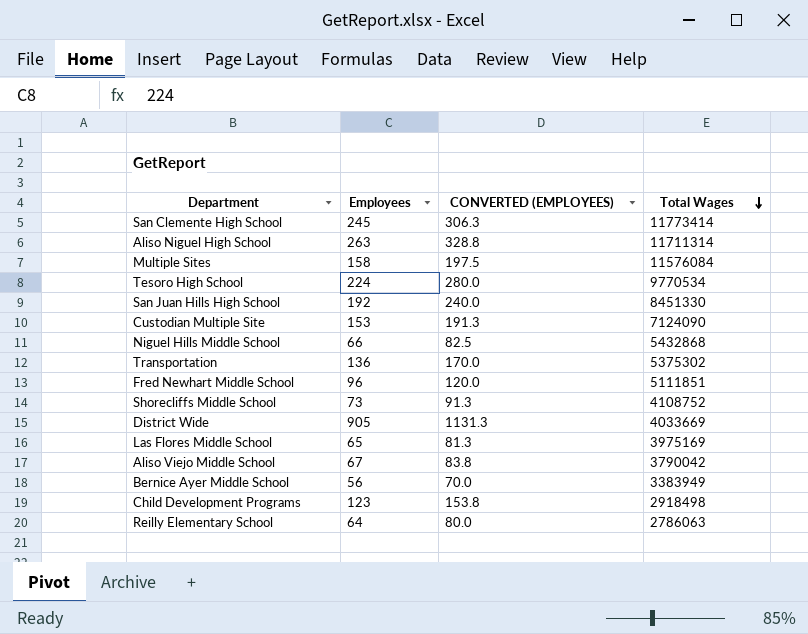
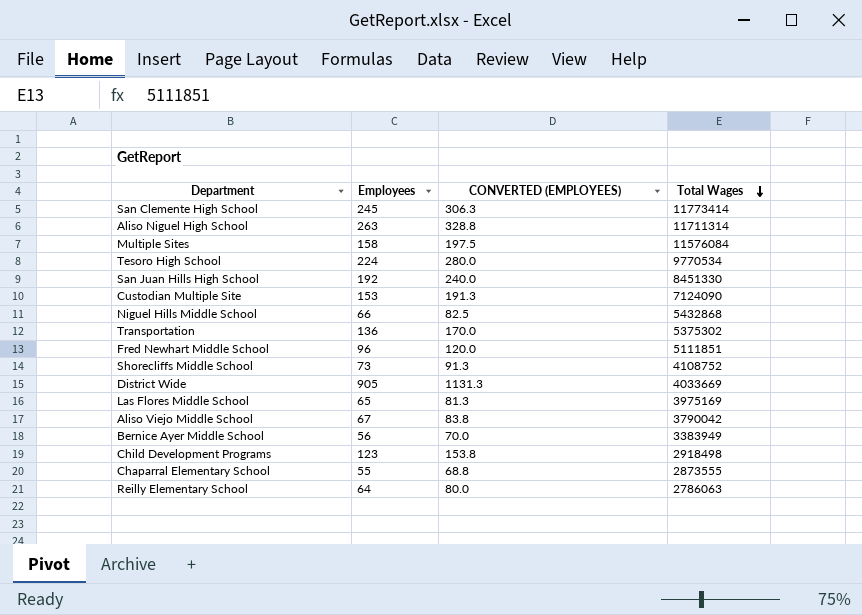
row Chaparral Elementary School: none -> 55 | 68.8 | 2873555

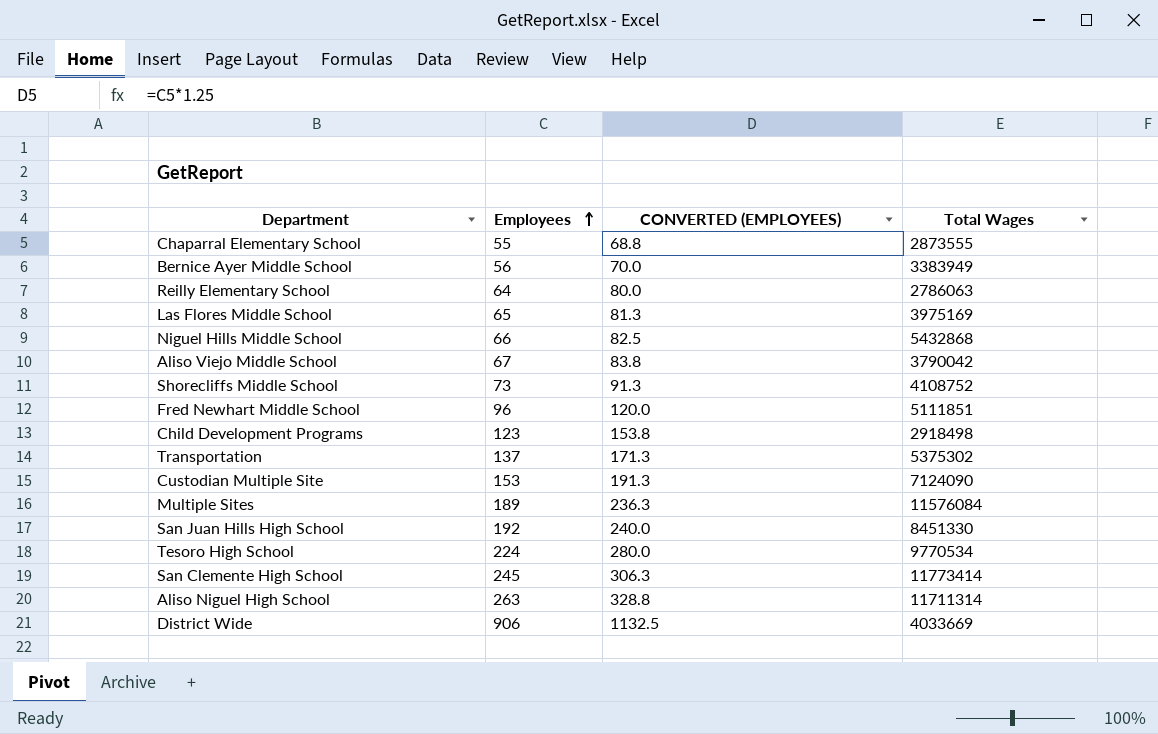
row order: Total Wages descending -> Employees ascending
Transportation | Employees: 136 -> 137
Transportation | CONVERTED (EMPLOYEES): 170.0 -> 171.3
Multiple Sites | Employees: 158 -> 189
Multiple Sites | CONVERTED (EMPLOYEES): 197.5 -> 236.3
District Wide | Employees: 905 -> 906
District Wide | CONVERTED (EMPLOYEES): 1131.3 -> 1132.5

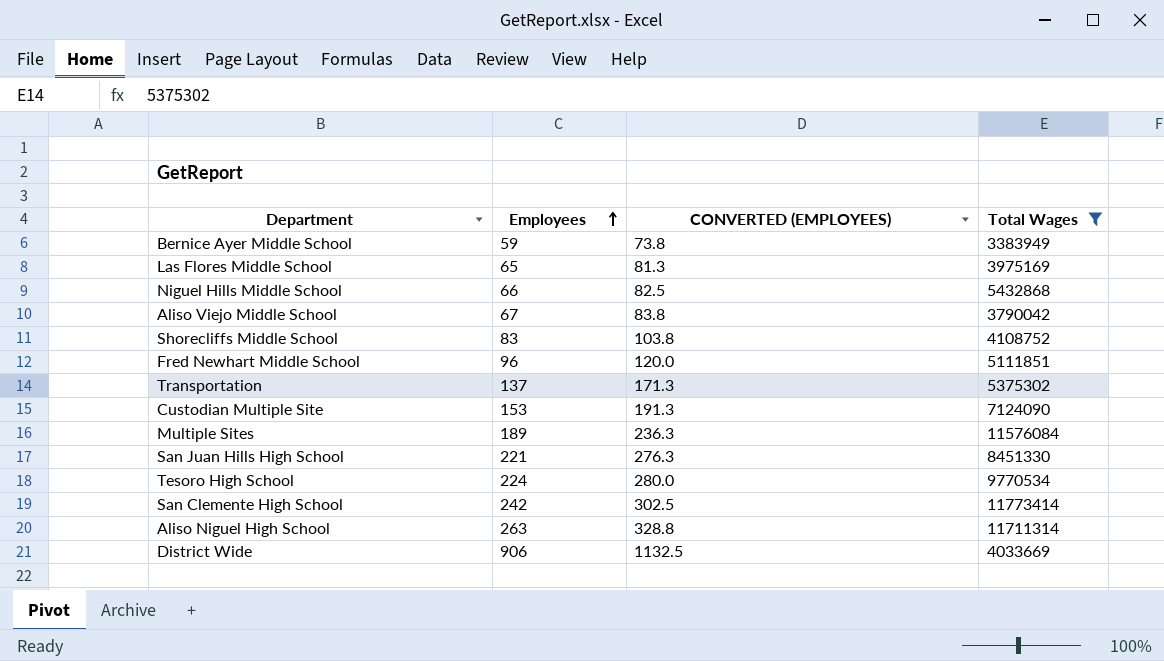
filter: none -> Total Wages >= 3383949
Bernice Ayer Middle School | Employees: 56 -> 59
Bernice Ayer Middle School | CONVERTED (EMPLOYEES): 70.0 -> 73.8
Shorecliffs Middle School | Employees: 73 -> 83
Shorecliffs Middle School | CONVERTED (EMPLOYEES): 91.3 -> 103.8
San Juan Hills High School | Employees: 192 -> 221
San Juan Hills High School | CONVERTED (EMPLOYEES): 240.0 -> 276.3
San Clemente High School | Employees: 245 -> 242
San Clemente High School | CONVERTED (EMPLOYEES): 306.3 -> 302.5

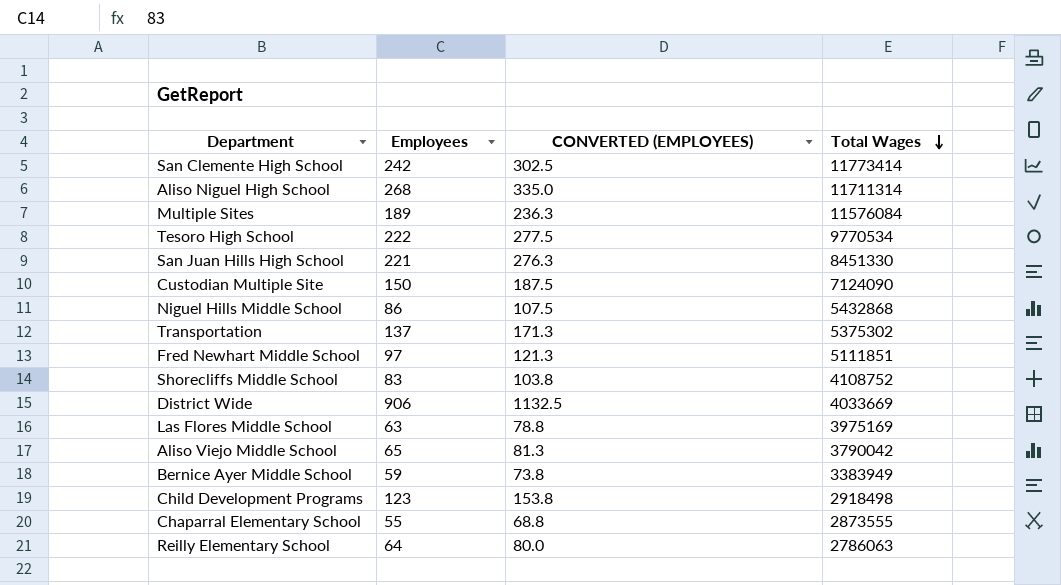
filter: Total Wages >= 3383949 -> none
row order: Employees ascending -> Total Wages descending
Aliso Niguel High School | Employees: 263 -> 268
Aliso Niguel High School | CONVERTED (EMPLOYEES): 328.8 -> 335.0
Tesoro High School | Employees: 224 -> 222
Tesoro High School | CONVERTED (EMPLOYEES): 280.0 -> 277.5
Custodian Multiple Site | Employees: 153 -> 150
Custodian Multiple Site | CONVERTED (EMPLOYEES): 191.3 -> 187.5
Niguel Hills Middle School | Employees: 66 -> 86
Niguel Hills Middle School | CONVERTED (EMPLOYEES): 82.5 -> 107.5
Fred Newhart Middle School | Employees: 96 -> 97
Fred Newhart Middle School | CONVERTED (EMPLOYEES): 120.0 -> 121.3
Las Flores Middle School | Employees: 65 -> 63
Las Flores Middle School | CONVERTED (EMPLOYEES): 81.3 -> 78.8
Aliso Viejo Middle School | Employees: 67 -> 65
Aliso Viejo Middle School | CONVERTED (EMPLOYEES): 83.8 -> 81.3

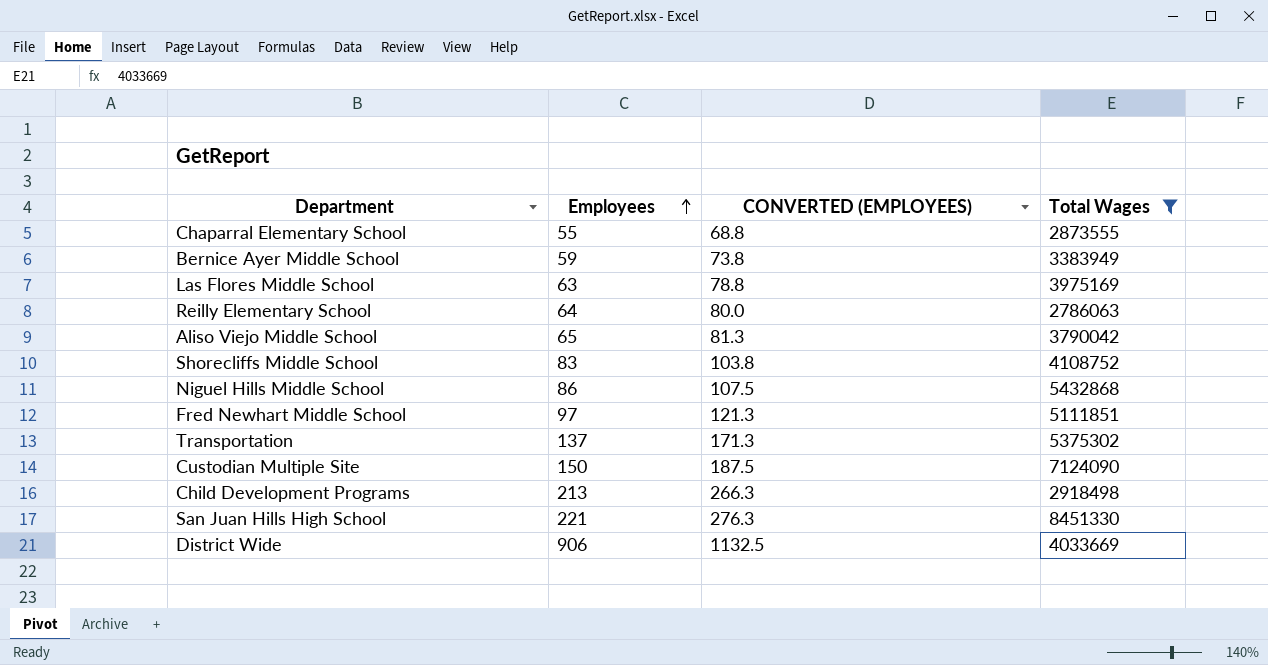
filter: none -> Total Wages <= 8451330
row order: Total Wages descending -> Employees ascending
Child Development Programs | Employees: 123 -> 213
Child Development Programs | CONVERTED (EMPLOYEES): 153.8 -> 266.3

